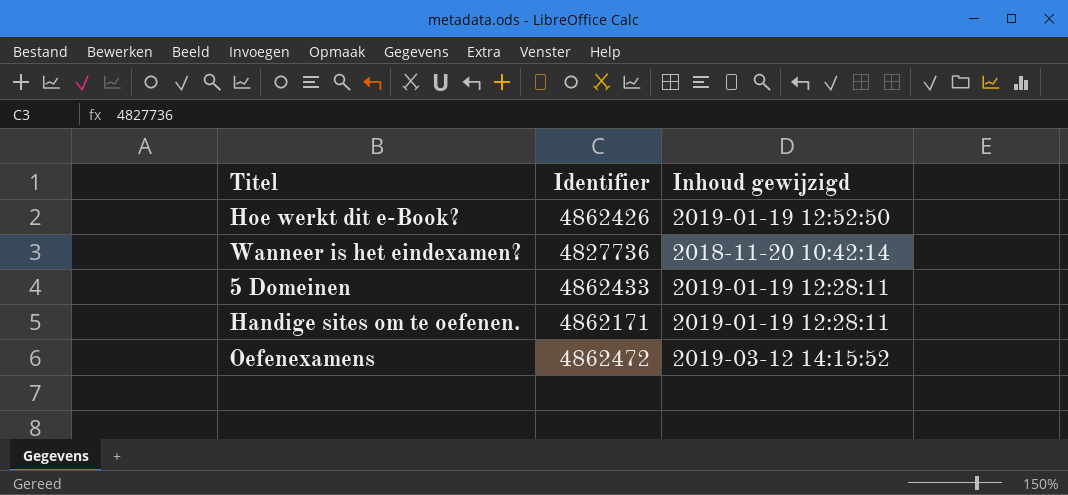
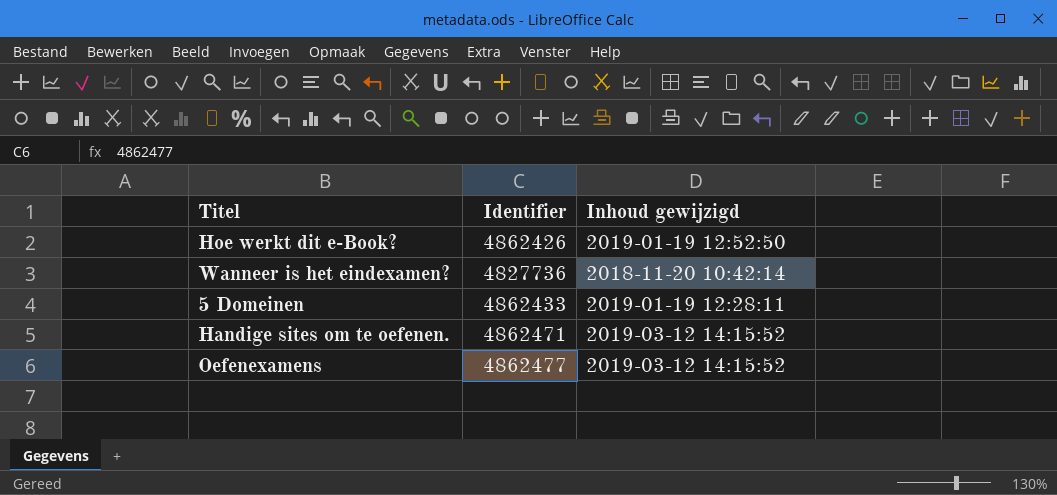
Handige sites om te oefenen. | Identifier: 4862171 -> 4862471
Handige sites om te oefenen. | Inhoud gewijzigd: 2019-01-19 12:28:11 -> 2019-03-12 14:15:52
Oefenexamens | Identifier: 4862472 -> 4862477

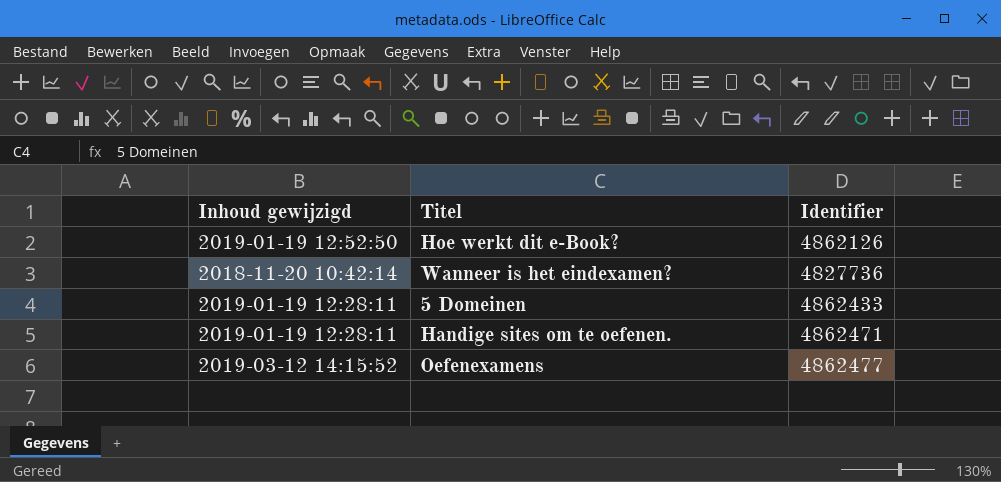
column Inhoud gewijzigd | position: 3 -> 1
Hoe werkt dit e-Book? | Identifier: 4862426 -> 4862126
Handige sites om te oefenen. | Inhoud gewijzigd: 2019-03-12 14:15:52 -> 2019-01-19 12:28:11

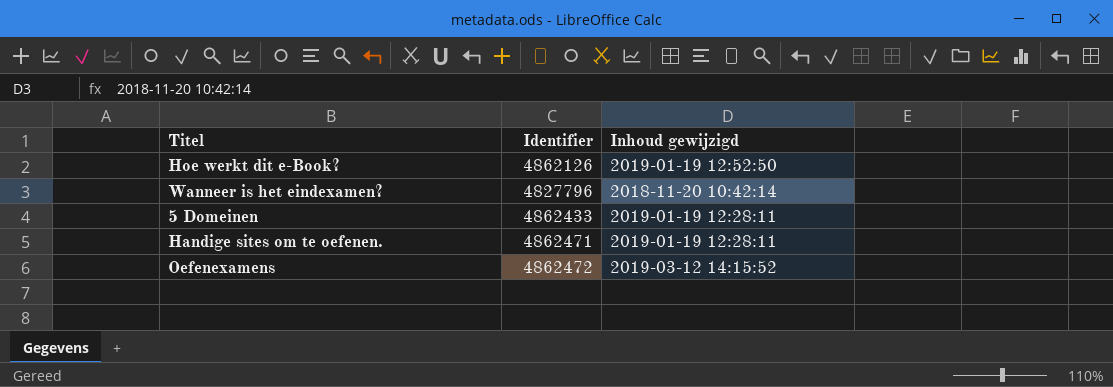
column Inhoud gewijzigd | position: 1 -> 3
Wanneer is het eindexamen? | Identifier: 4827736 -> 4827796
Oefenexamens | Identifier: 4862477 -> 4862472

